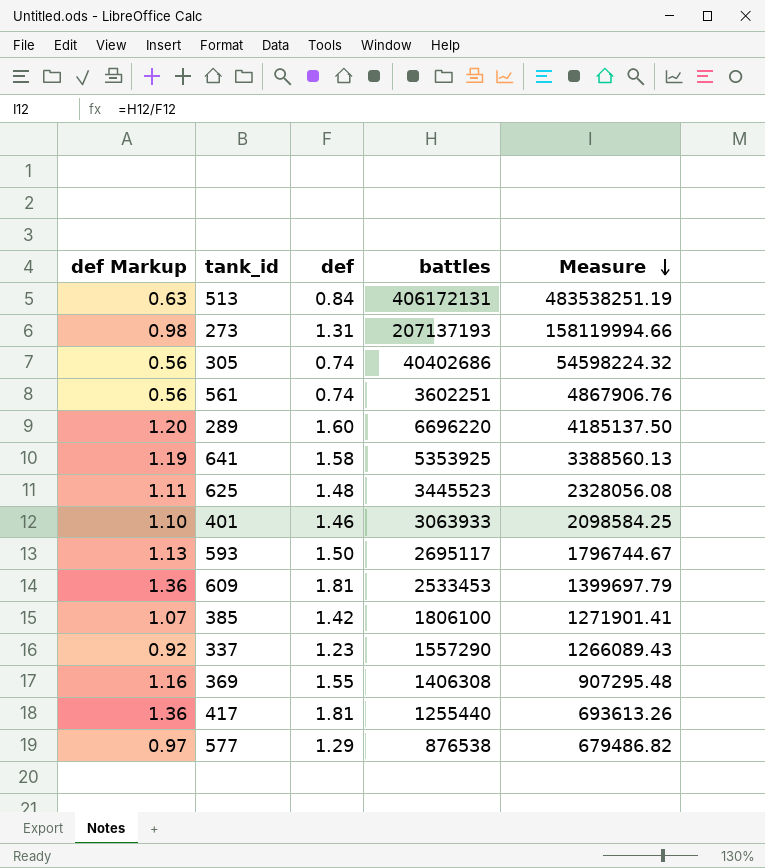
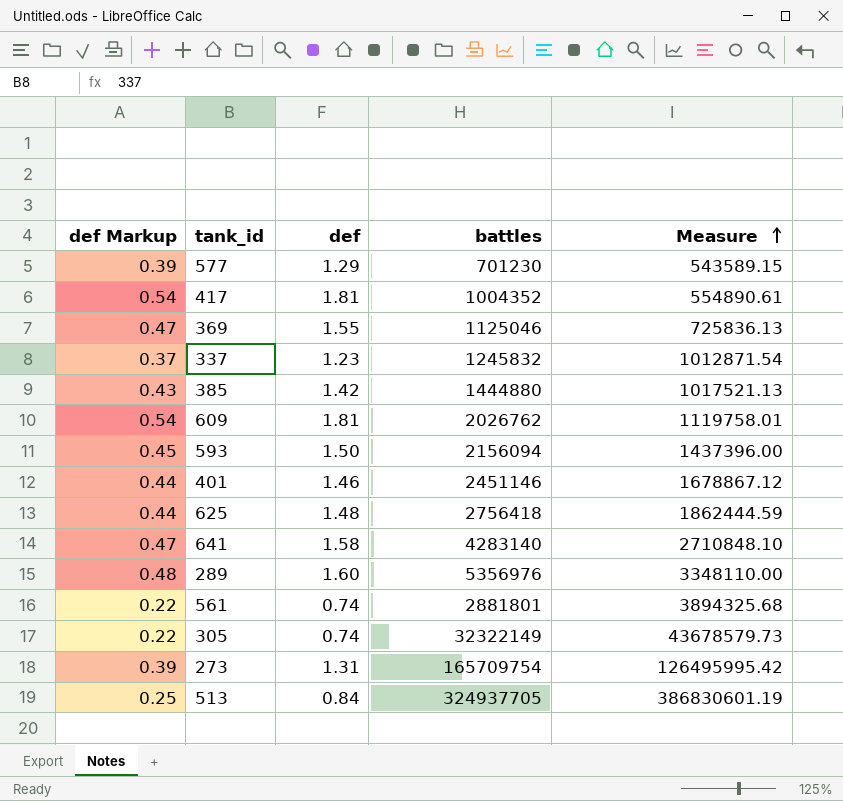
row order: Measure descending -> Measure ascending
column def Markup | formula: [def] * 0.75 -> [def] * 0.3
577 | battles: 876538 -> 701230
577 | Measure: 679486.82 -> 543589.15
417 | battles: 1255440 -> 1004352
417 | Measure: 693613.26 -> 554890.61
369 | battles: 1406308 -> 1125046
369 | Measure: 907295.48 -> 725836.13
337 | battles: 1557290 -> 1245832
337 | Measure: 1266089.43 -> 1012871.54
385 | battles: 1806100 -> 1444880
385 | Measure: 1271901.41 -> 1017521.13
609 | battles: 2533453 -> 2026762
609 | Measure: 1399697.79 -> 1119758.01
593 | battles: 2695117 -> 2156094
593 | Measure: 1796744.67 -> 1437396.00
401 | battles: 3063933 -> 2451146
401 | Measure: 2098584.25 -> 1678867.12
625 | battles: 3445523 -> 2756418
625 | Measure: 2328056.08 -> 1862444.59
641 | battles: 5353925 -> 4283140
641 | Measure: 3388560.13 -> 2710848.10
289 | battles: 6696220 -> 5356976
289 | Measure: 4185137.50 -> 3348110.00
561 | battles: 3602251 -> 2881801
561 | Measure: 4867906.76 -> 3894325.68
305 | battles: 40402686 -> 32322149
305 | Measure: 54598224.32 -> 43678579.73
273 | battles: 207137193 -> 165709754
273 | Measure: 158119994.66 -> 126495995.42
513 | battles: 406172131 -> 324937705
513 | Measure: 483538251.19 -> 386830601.19

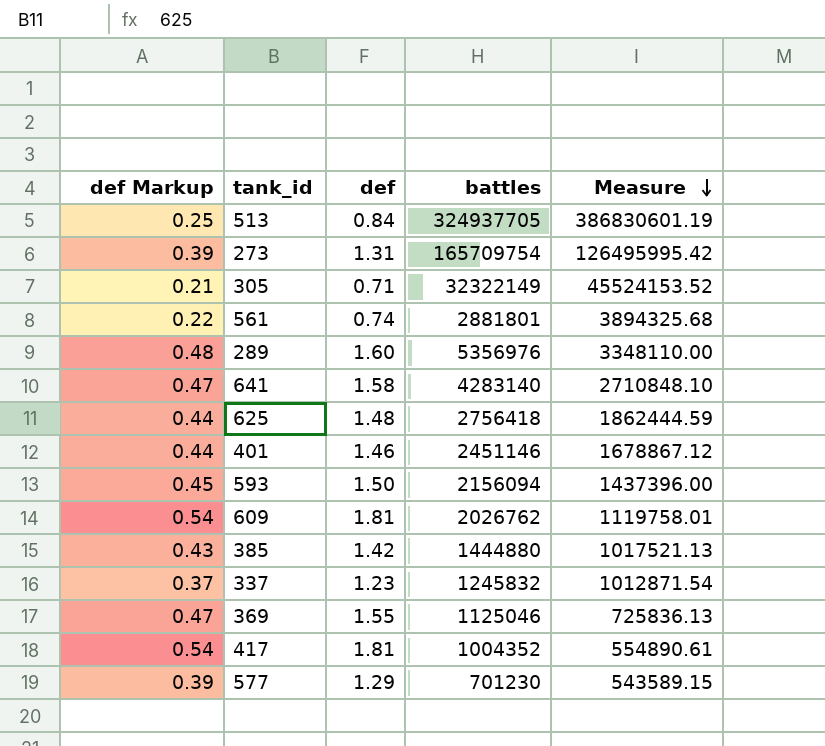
row order: Measure ascending -> Measure descending
305 | def Markup: 0.22 -> 0.21
305 | def: 0.74 -> 0.71
305 | Measure: 43678579.73 -> 45524153.52

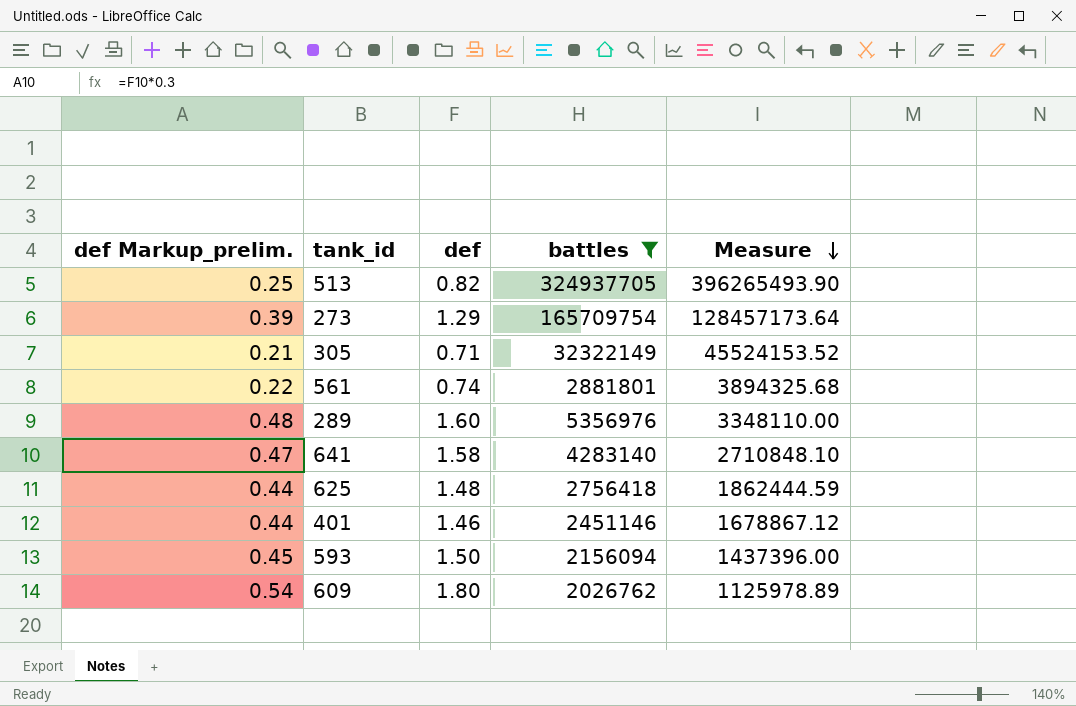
filter: none -> battles >= 2026762
column name: def Markup -> def Markup_prelim.
513 | def: 0.84 -> 0.82
513 | Measure: 386830601.19 -> 396265493.90
273 | def: 1.31 -> 1.29
273 | Measure: 126495995.42 -> 128457173.64
609 | def: 1.81 -> 1.80
609 | Measure: 1119758.01 -> 1125978.89

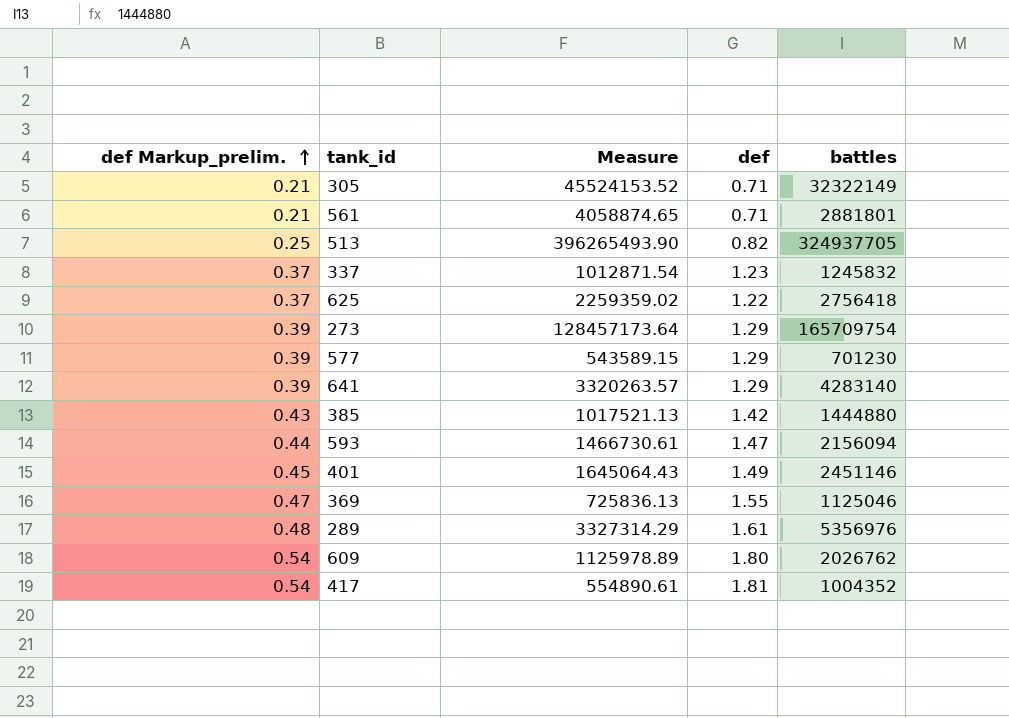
filter: battles >= 2026762 -> none
row order: Measure descending -> def Markup_prelim. ascending
column Measure | position: 5 -> 3
561 | def Markup_prelim.: 0.22 -> 0.21
561 | Measure: 3894325.68 -> 4058874.65
561 | def: 0.74 -> 0.71
625 | def Markup_prelim.: 0.44 -> 0.37
625 | Measure: 1862444.59 -> 2259359.02
625 | def: 1.48 -> 1.22
641 | def Markup_prelim.: 0.47 -> 0.39
641 | Measure: 2710848.10 -> 3320263.57
641 | def: 1.58 -> 1.29
593 | def Markup_prelim.: 0.45 -> 0.44
593 | Measure: 1437396.00 -> 1466730.61
593 | def: 1.50 -> 1.47
401 | def Markup_prelim.: 0.44 -> 0.45
401 | Measure: 1678867.12 -> 1645064.43
401 | def: 1.46 -> 1.49
289 | Measure: 3348110.00 -> 3327314.29
289 | def: 1.60 -> 1.61

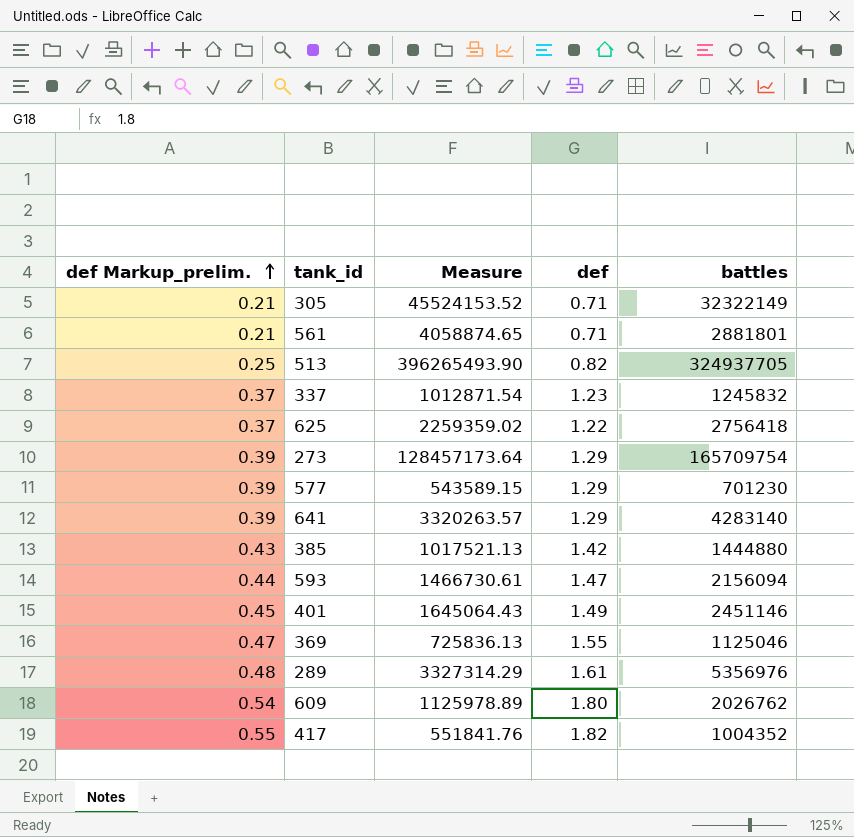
417 | def Markup_prelim.: 0.54 -> 0.55
417 | Measure: 554890.61 -> 551841.76
417 | def: 1.81 -> 1.82

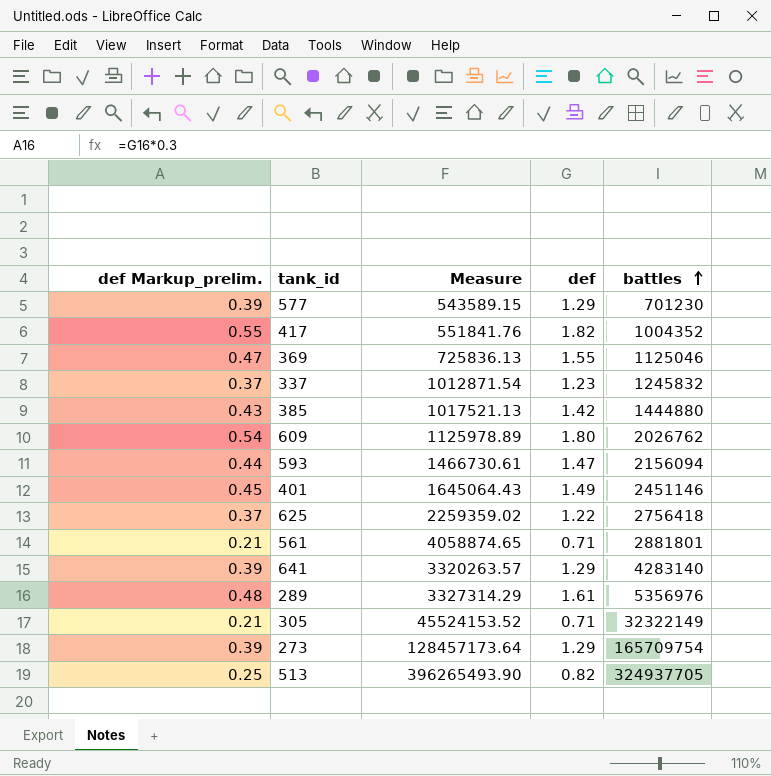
row order: def Markup_prelim. ascending -> battles ascending

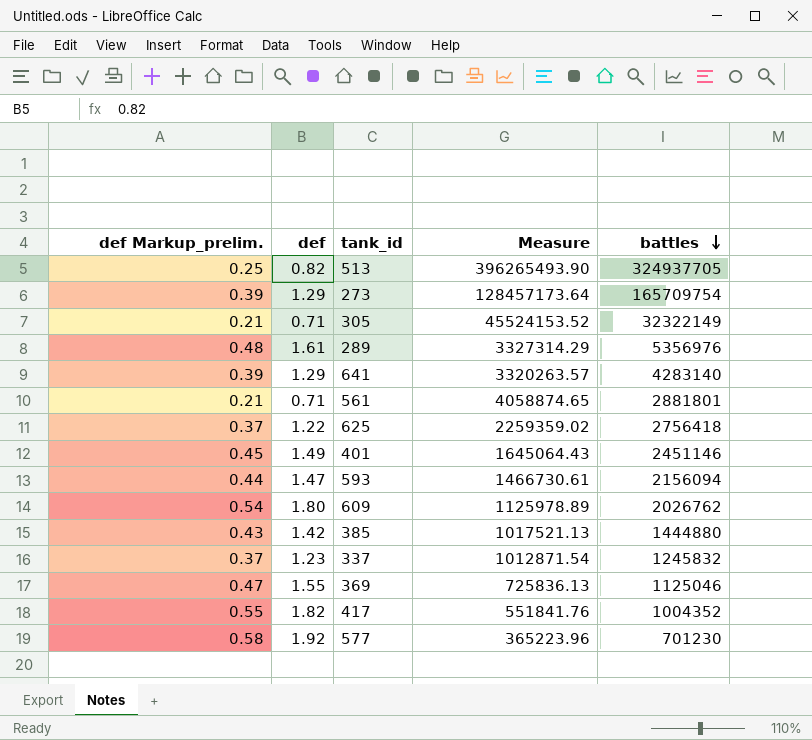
row order: battles ascending -> battles descending
column def | position: 4 -> 2
577 | def Markup_prelim.: 0.39 -> 0.58
577 | def: 1.29 -> 1.92
577 | Measure: 543589.15 -> 365223.96

